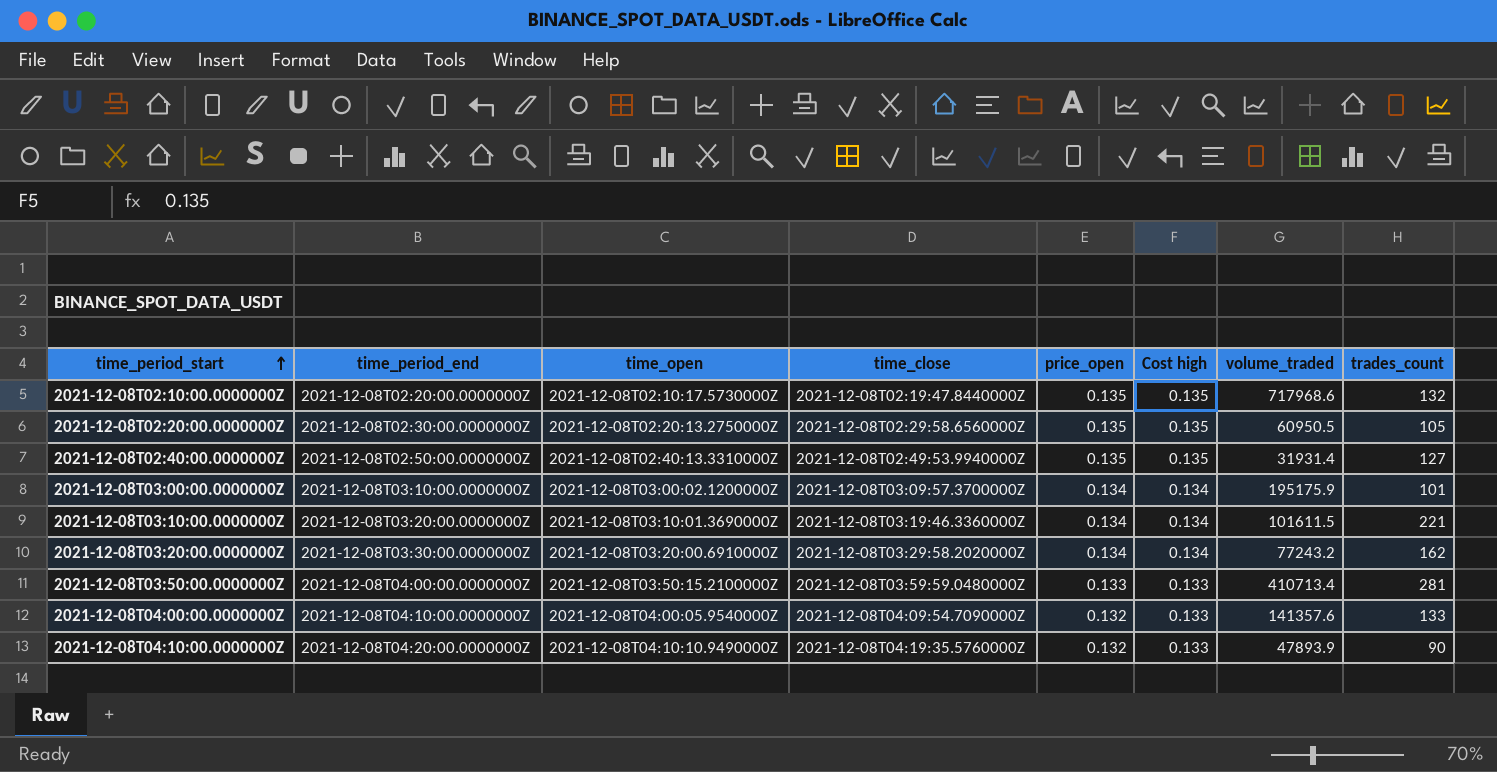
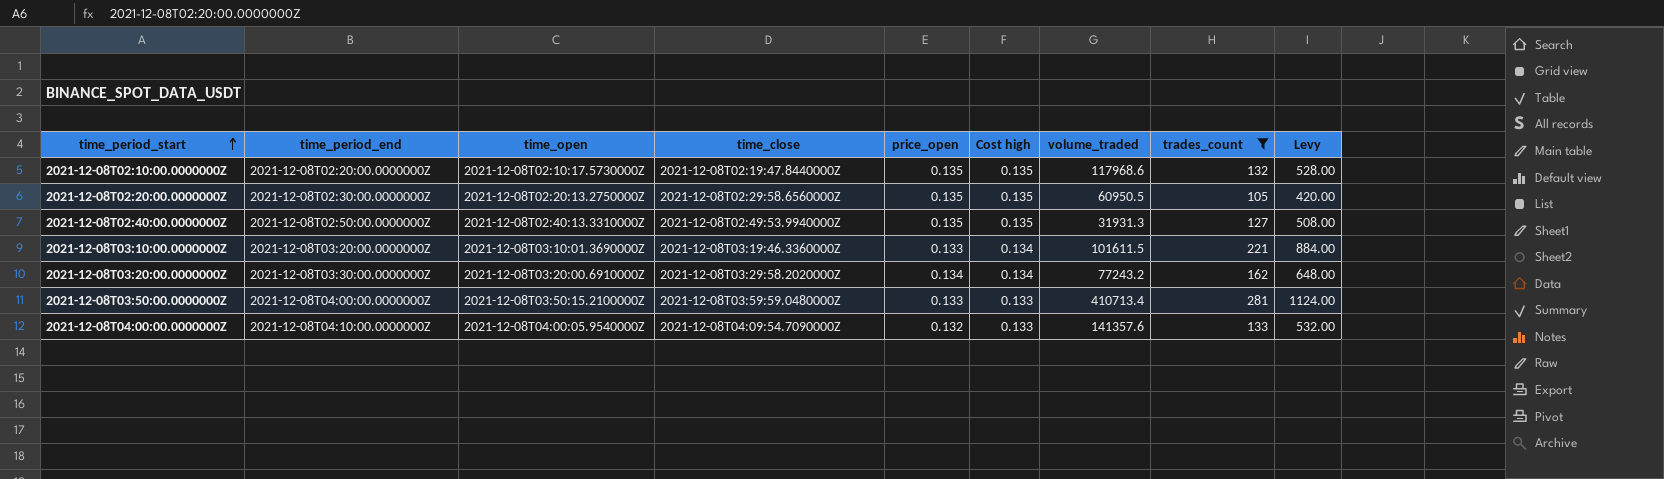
filter: none -> trades_count >= 105
column Levy | formula: none -> [trades_count] * 4
2021-12-08T02:10:00.0000000Z | volume_traded: 717968.6 -> 117968.6
2021-12-08T02:40:00.0000000Z | volume_traded: 31931.4 -> 31931.3
2021-12-08T03:10:00.0000000Z | price_open: 0.134 -> 0.133

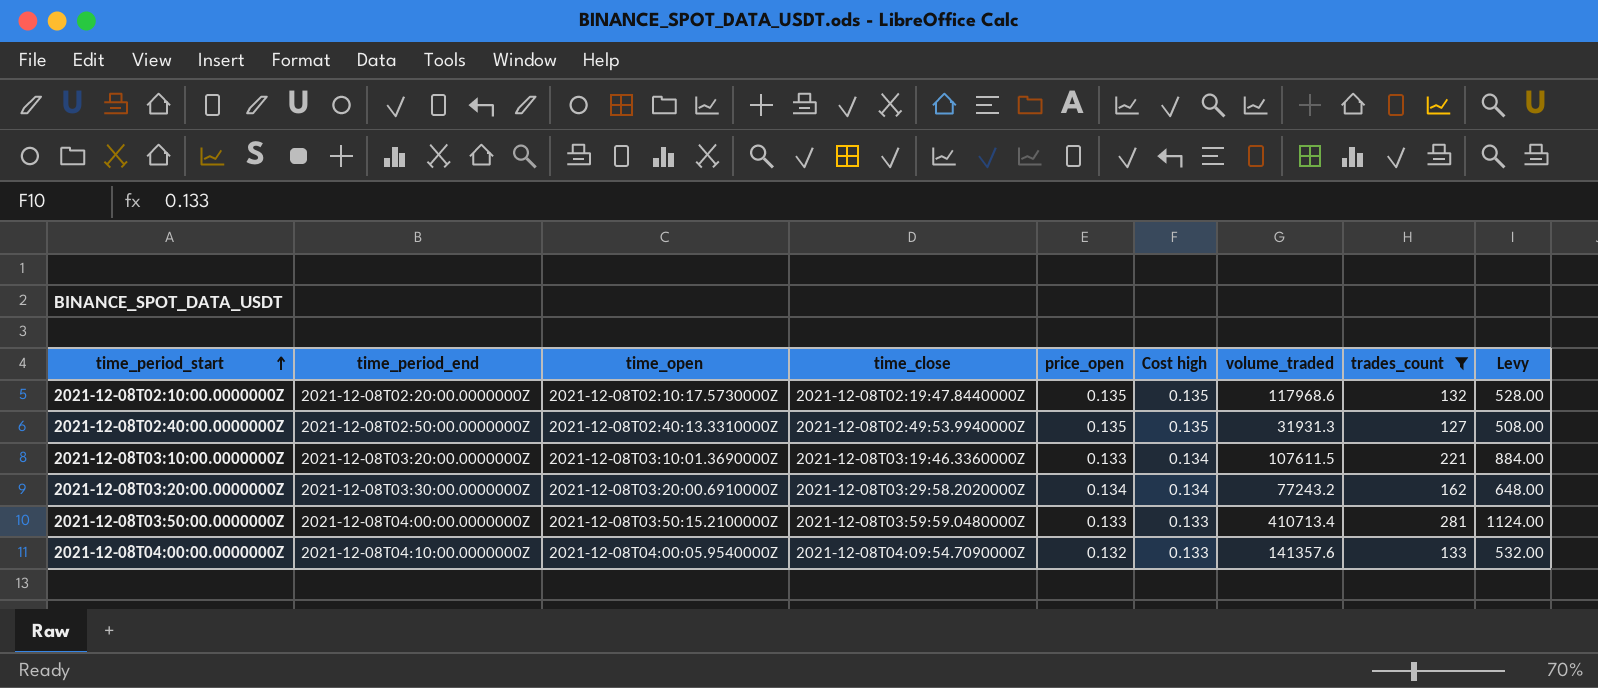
row 2021-12-08T02:20:00.0000000Z: 2021-12-08T02:30:00.0000000Z | 2021-12-08T02:20:13.2750000Z | 2021-12-08T02:29:58.6560000Z | 0.135 | 0.135 | 60950.5 | 105 | 420.00 -> none
2021-12-08T03:10:00.0000000Z | volume_traded: 101611.5 -> 107611.5

